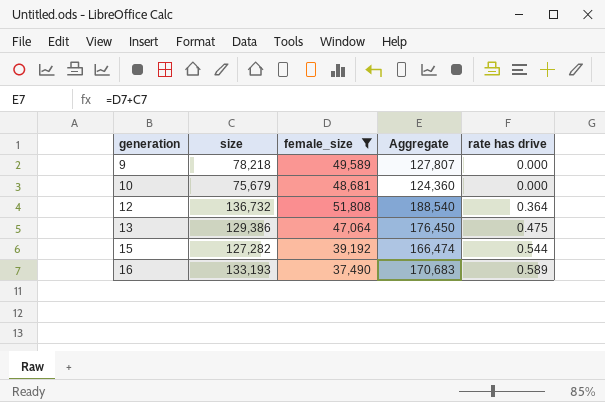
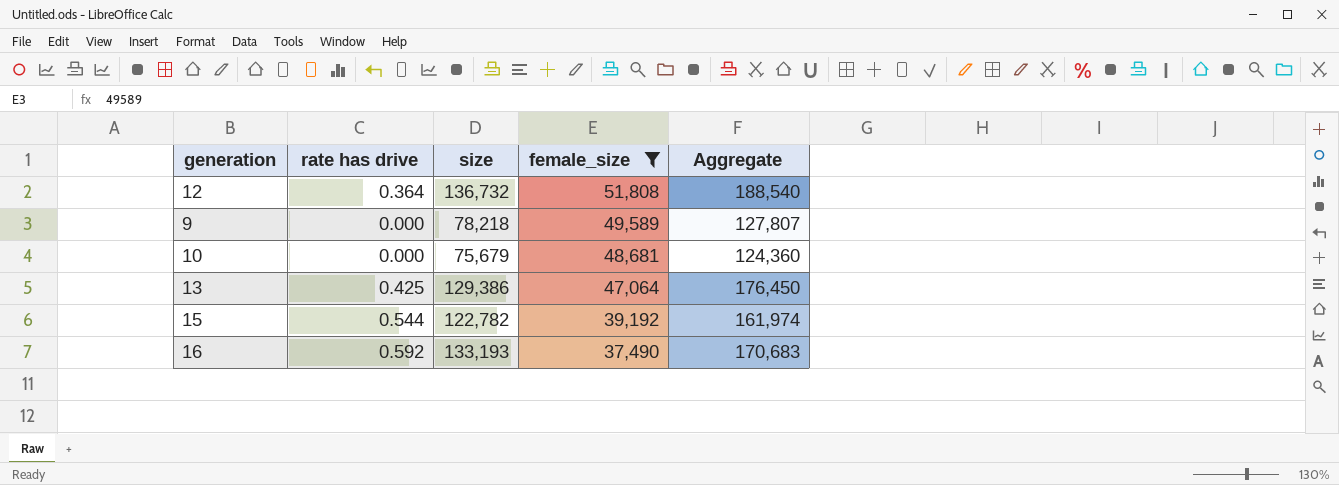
row order: generation ascending -> female_size descending
column rate has drive | position: 5 -> 2
13 | rate has drive: 0.475 -> 0.425
15 | size: 127,282 -> 122,782
15 | Aggregate: 166,474 -> 161,974
16 | rate has drive: 0.589 -> 0.592

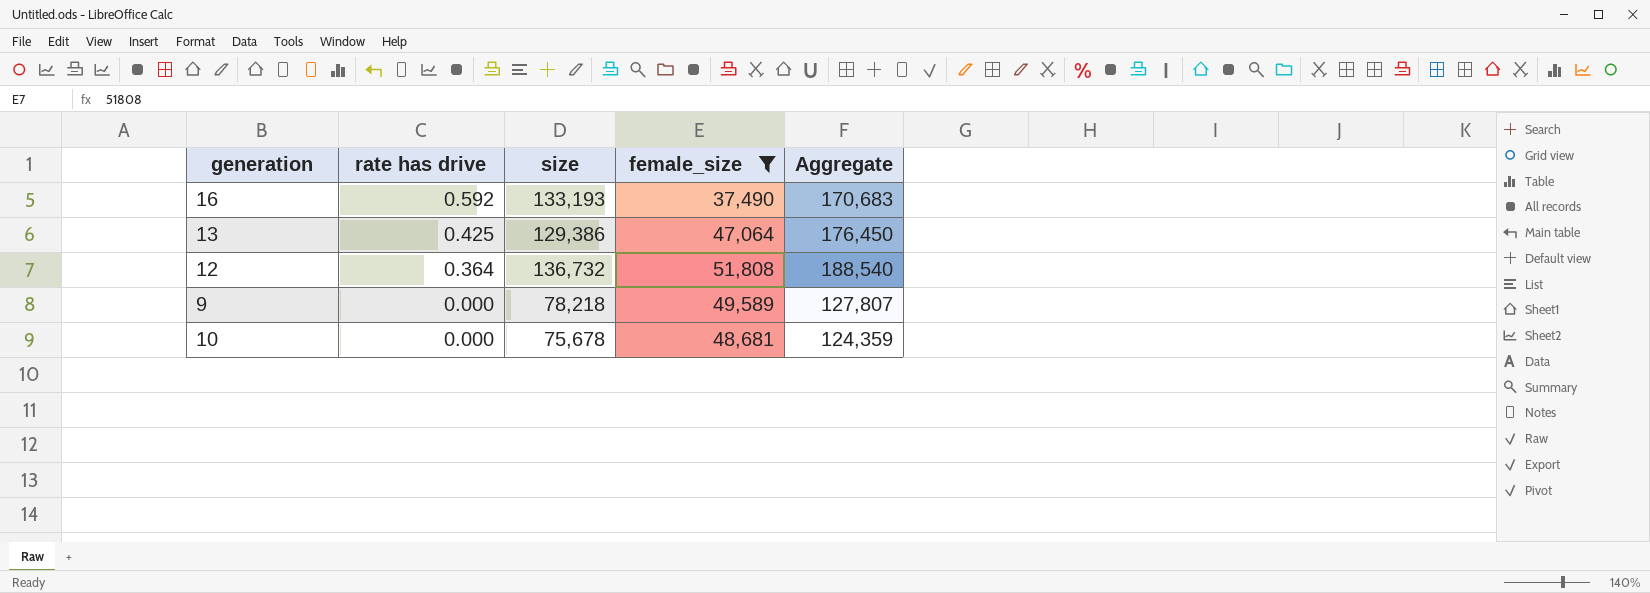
row order: female_size descending -> rate has drive descending
row 15: 0.544 | 122,782 | 39,192 | 161,974 -> none
10 | size: 75,679 -> 75,678
10 | Aggregate: 124,360 -> 124,359

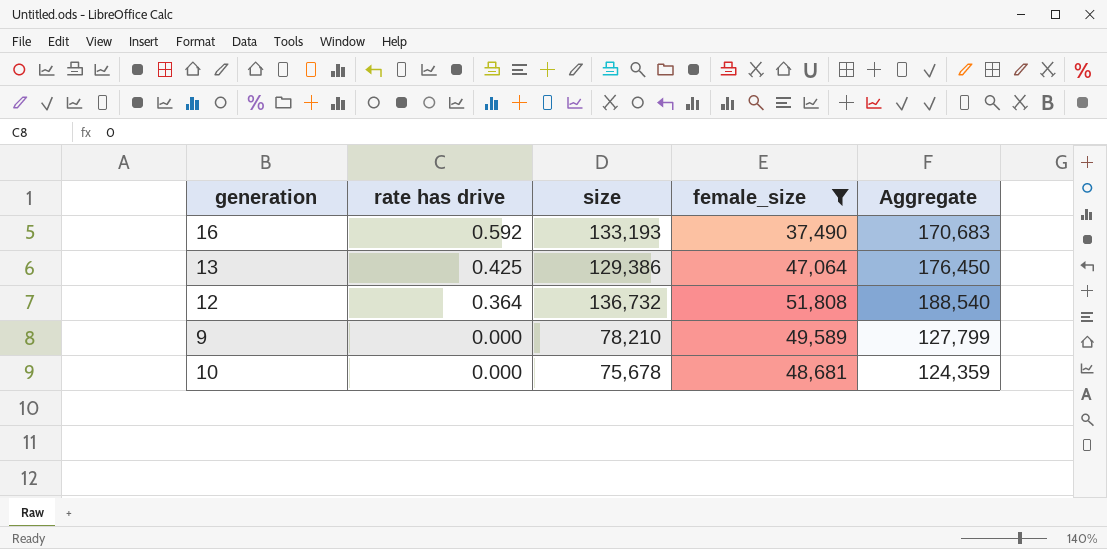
9 | size: 78,218 -> 78,210
9 | Aggregate: 127,807 -> 127,799

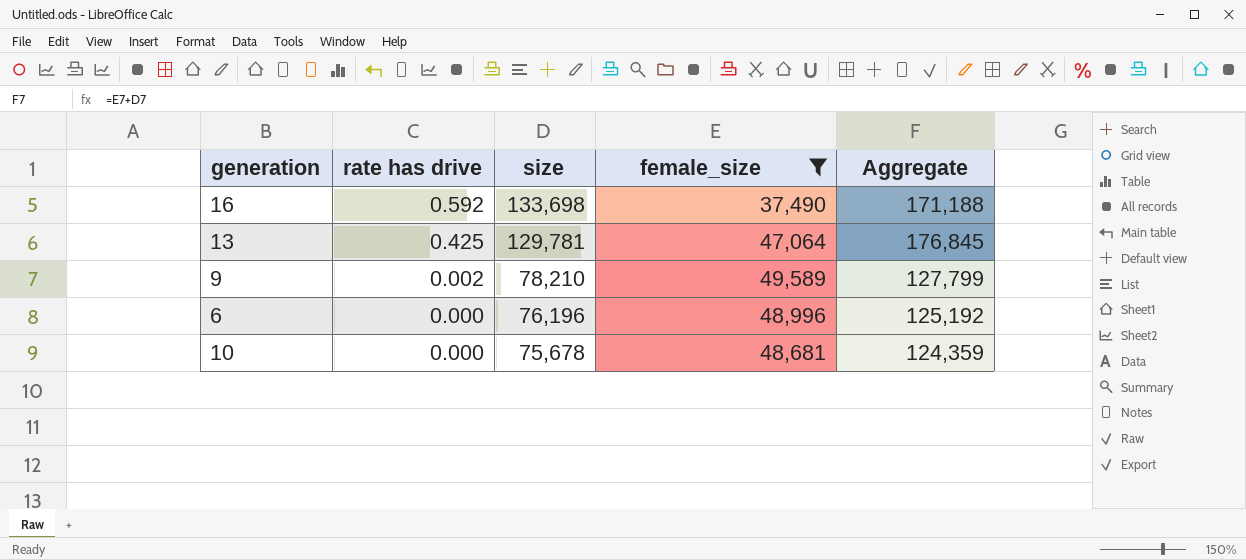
row 12: 0.364 | 136,732 | 51,808 | 188,540 -> none
16 | size: 133,193 -> 133,698
16 | Aggregate: 170,683 -> 171,188
13 | size: 129,386 -> 129,781
13 | Aggregate: 176,450 -> 176,845
9 | rate has drive: 0.000 -> 0.002
row 6: none -> 0.000 | 76,196 | 48,996 | 125,192

